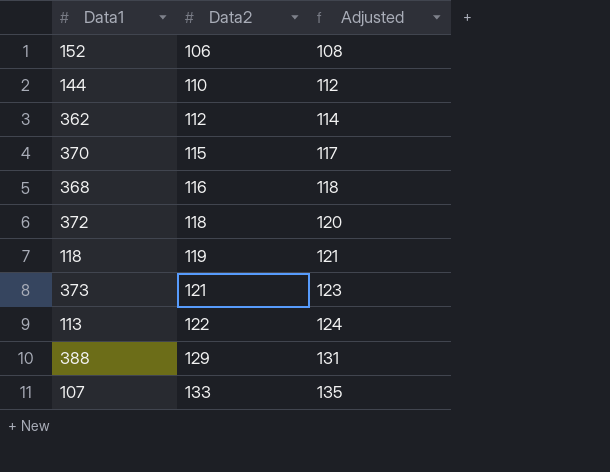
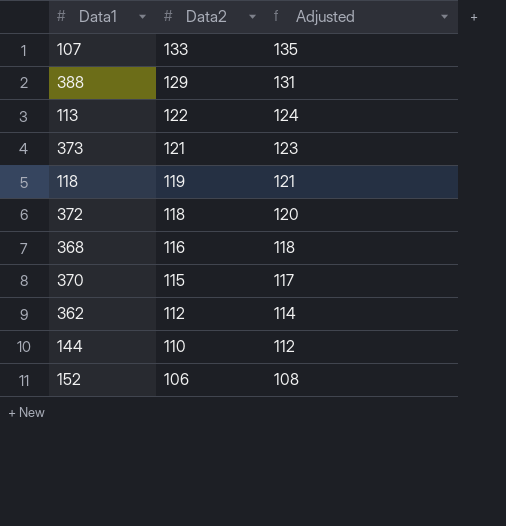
row order: Data2 ascending -> Data2 descending

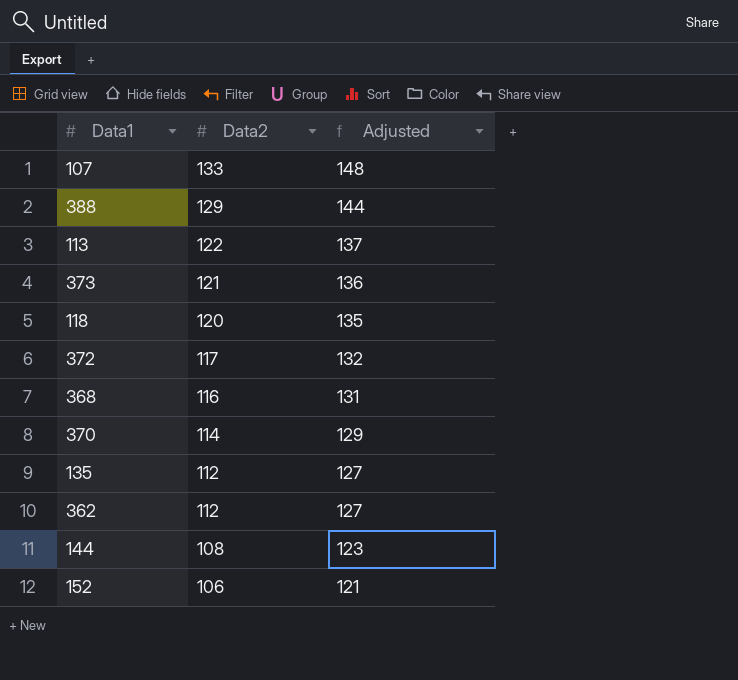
column Adjusted | formula: [Data2] + 2 -> [Data2] + 15
118 | Data2: 119 -> 120
372 | Data2: 118 -> 117
370 | Data2: 115 -> 114
row 135: none -> 112 | 127
144 | Data2: 110 -> 108

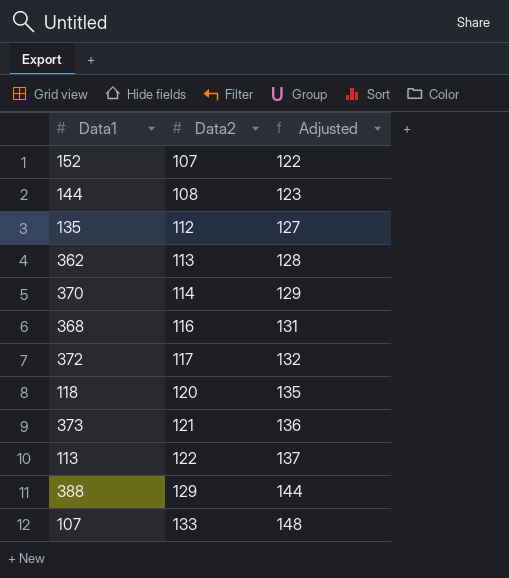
row order: Data2 descending -> Data2 ascending
152 | Data2: 106 -> 107
152 | Adjusted: 121 -> 122
362 | Data2: 112 -> 113
362 | Adjusted: 127 -> 128

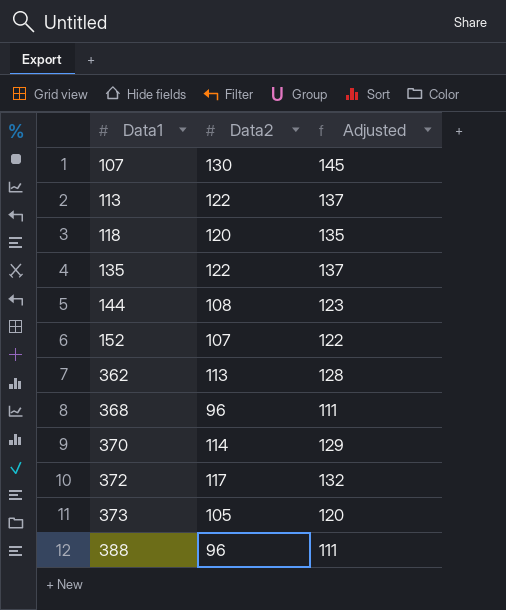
row order: Data2 ascending -> Data1 ascending
107 | Data2: 133 -> 130
107 | Adjusted: 148 -> 145
135 | Data2: 112 -> 122
135 | Adjusted: 127 -> 137
368 | Data2: 116 -> 96
368 | Adjusted: 131 -> 111
373 | Data2: 121 -> 105
373 | Adjusted: 136 -> 120
388 | Data2: 129 -> 96
388 | Adjusted: 144 -> 111

